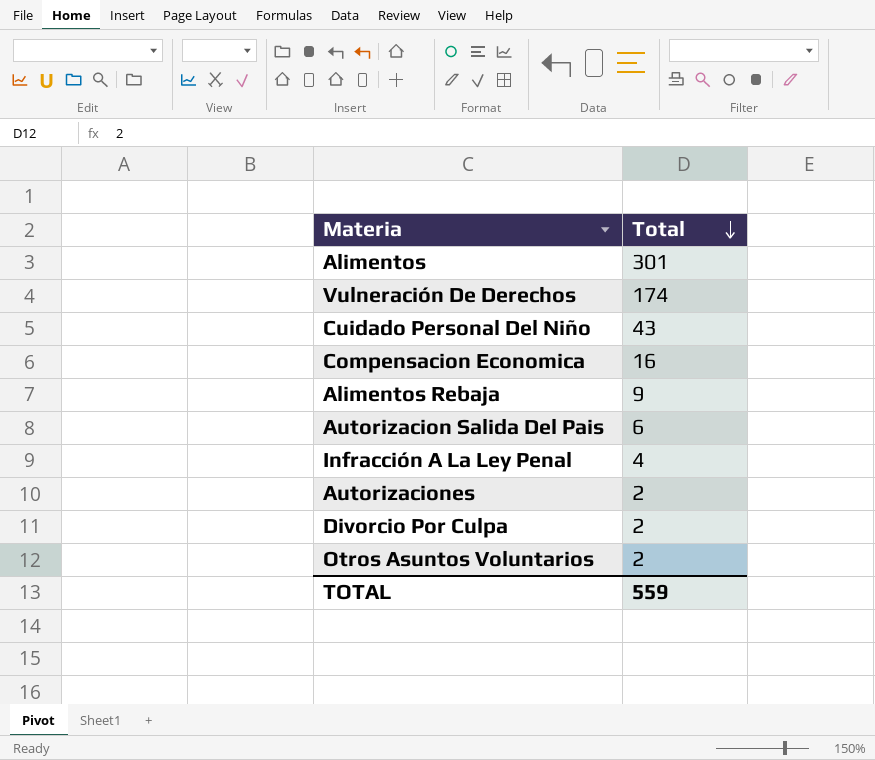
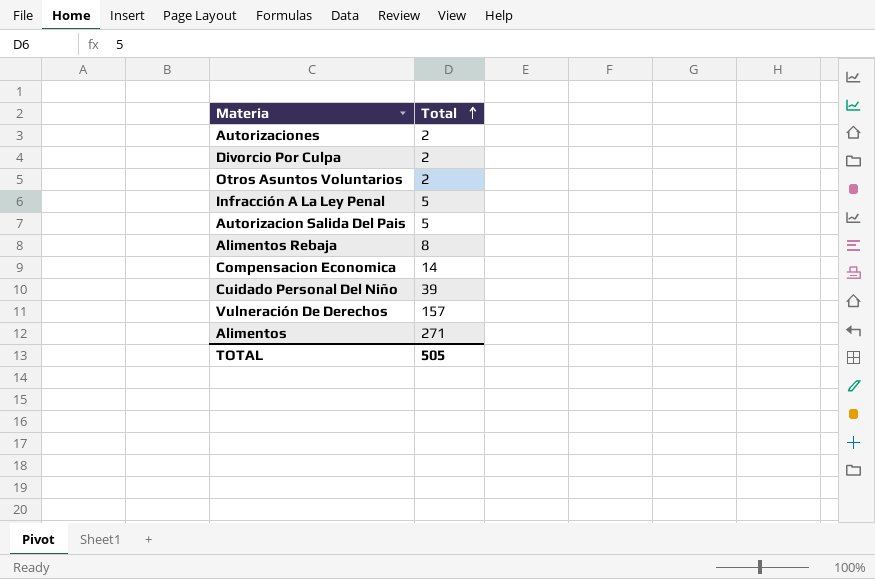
row order: Total descending -> Total ascending
Infracción A La Ley Penal | Total: 4 -> 5
Autorizacion Salida Del Pais | Total: 6 -> 5
Alimentos Rebaja | Total: 9 -> 8
Compensacion Economica | Total: 16 -> 14
Cuidado Personal Del Niño | Total: 43 -> 39
Vulneración De Derechos | Total: 174 -> 157
Alimentos | Total: 301 -> 271
TOTAL | Total: 559 -> 505

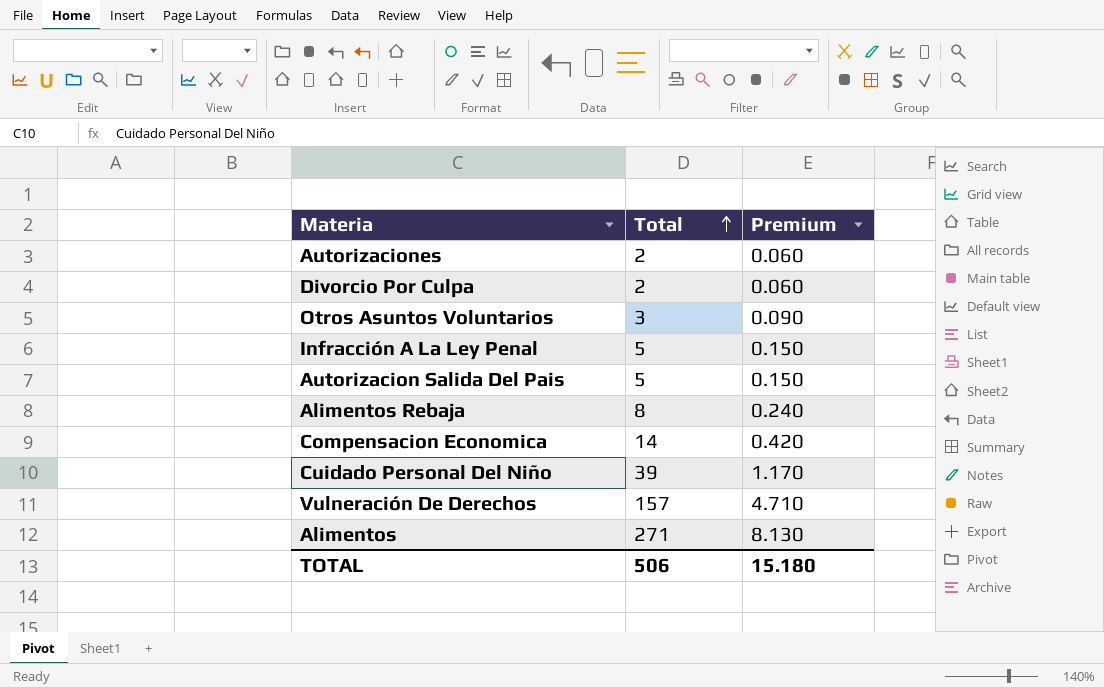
column Premium | formula: none -> [Total] * 0.03
Otros Asuntos Voluntarios | Total: 2 -> 3
TOTAL | Total: 505 -> 506

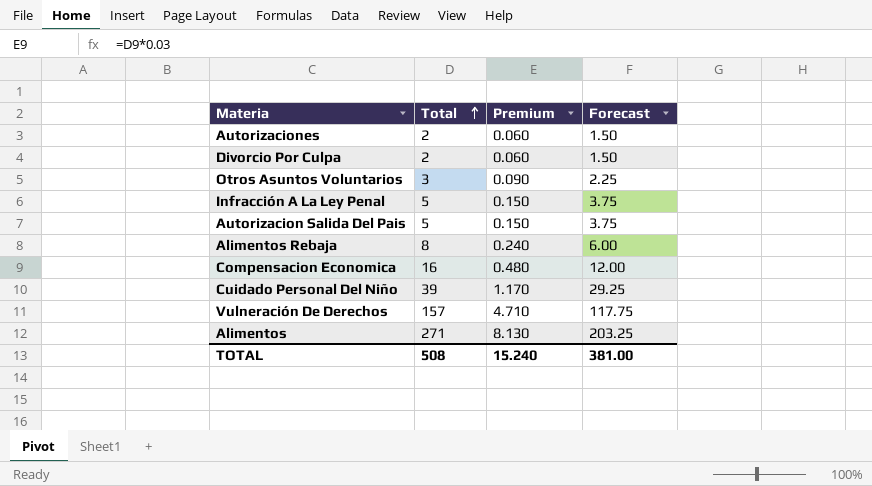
column Forecast | formula: none -> [Total] * 0.75
Compensacion Economica | Total: 14 -> 16
Compensacion Economica | Premium: 0.420 -> 0.480
TOTAL | Total: 506 -> 508
TOTAL | Premium: 15.180 -> 15.240

